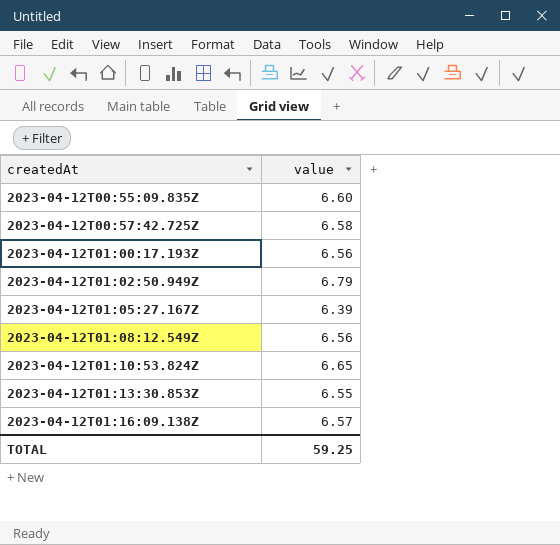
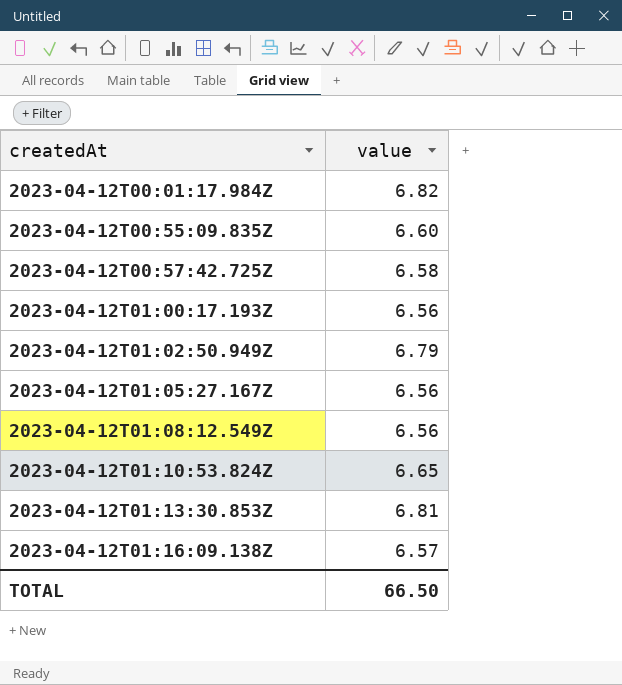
row 2023-04-12T00:01:17.984Z: none -> 6.82
2023-04-12T01:05:27.167Z | value: 6.39 -> 6.56
2023-04-12T01:13:30.853Z | value: 6.55 -> 6.81
TOTAL | value: 59.25 -> 66.50

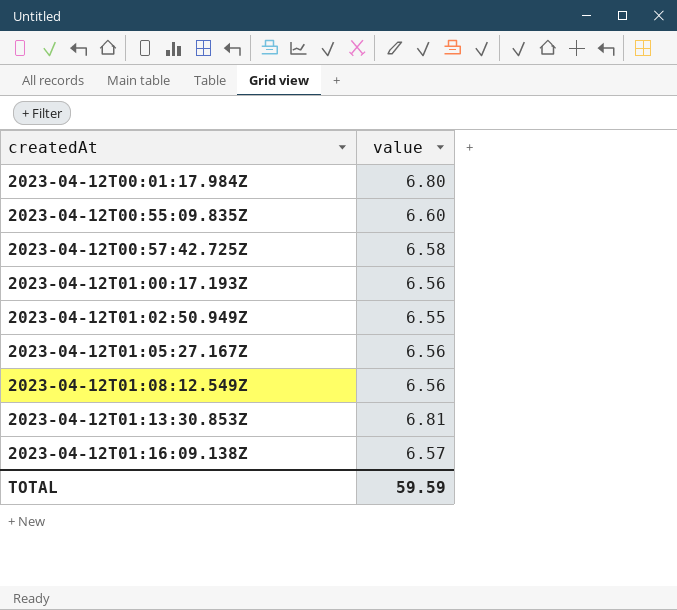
row 2023-04-12T01:10:53.824Z: 6.65 -> none
2023-04-12T00:01:17.984Z | value: 6.82 -> 6.80
2023-04-12T01:02:50.949Z | value: 6.79 -> 6.55
TOTAL | value: 66.50 -> 59.59

